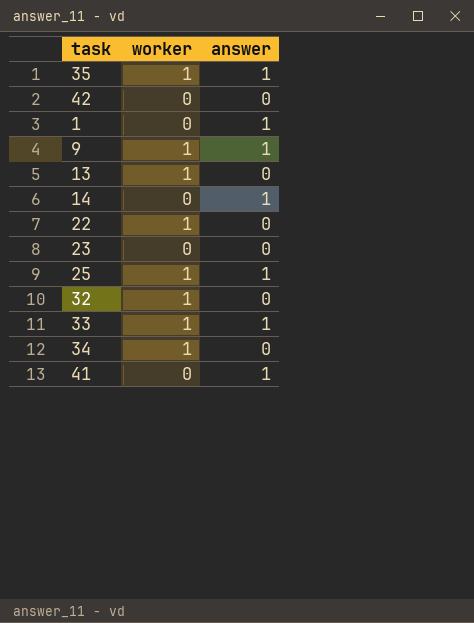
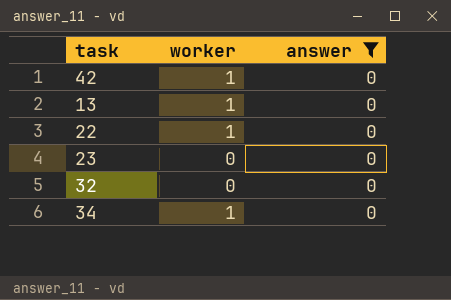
filter: none -> answer = 0
42 | worker: 0 -> 1
32 | worker: 1 -> 0

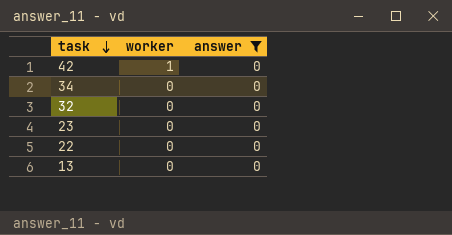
row order: none -> task descending
34 | worker: 1 -> 0
22 | worker: 1 -> 0
13 | worker: 1 -> 0

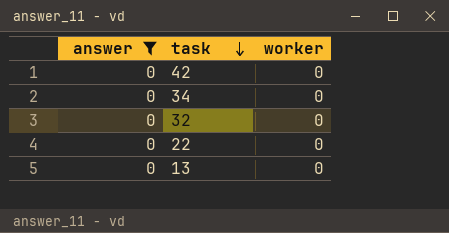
column answer | position: 3 -> 1
row 23: 0 | 0 -> none
42 | worker: 1 -> 0

